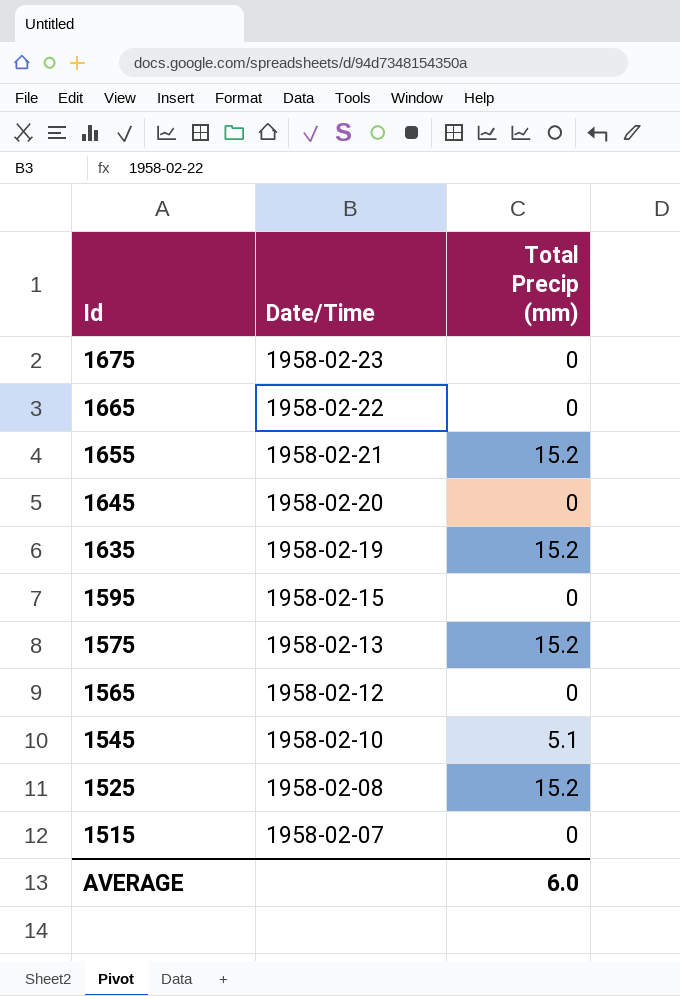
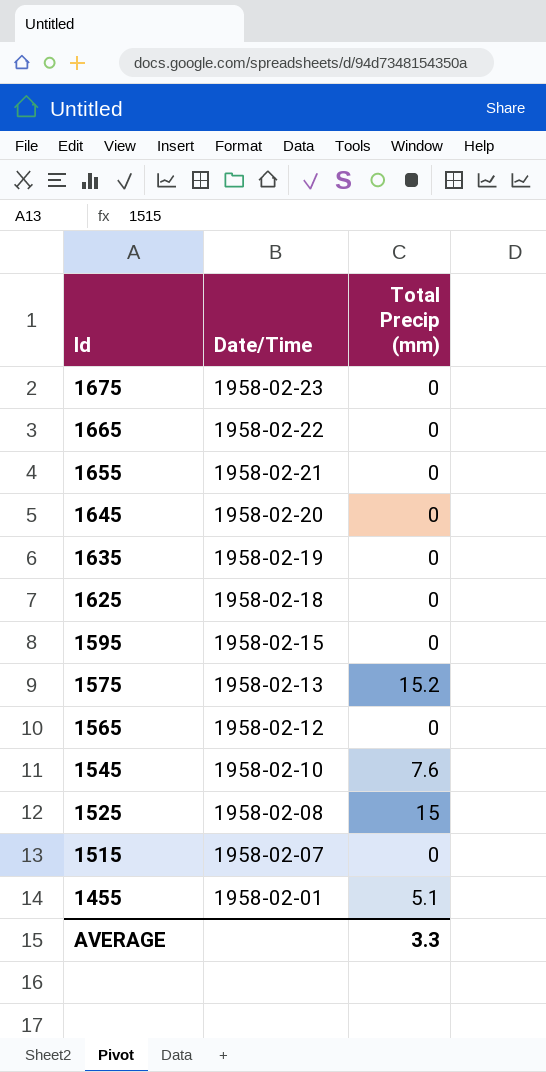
1655 | Total Precip (mm): 15.2 -> 0
1635 | Total Precip (mm): 15.2 -> 0
row 1625: none -> 1958-02-18 | 0
1545 | Total Precip (mm): 5.1 -> 7.6
1525 | Total Precip (mm): 15.2 -> 15
row 1455: none -> 1958-02-01 | 5.1
AVERAGE | Total Precip (mm): 6.0 -> 3.3

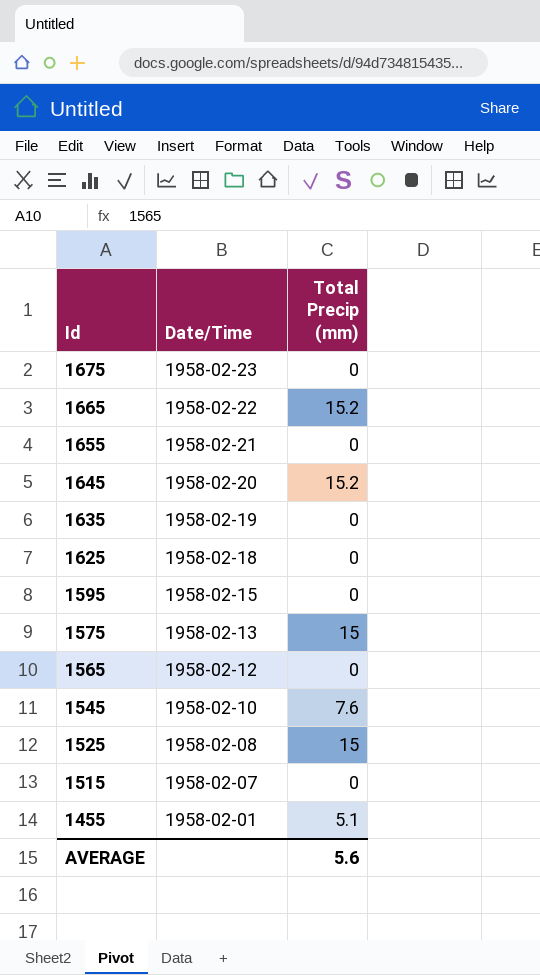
1665 | Total Precip (mm): 0 -> 15.2
1645 | Total Precip (mm): 0 -> 15.2
1575 | Total Precip (mm): 15.2 -> 15
AVERAGE | Total Precip (mm): 3.3 -> 5.6

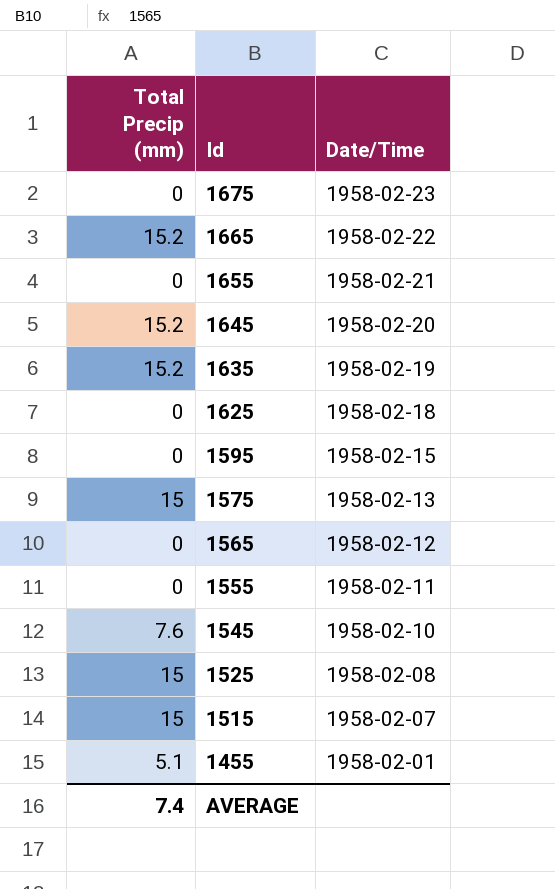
column Total Precip (mm) | position: 3 -> 1
1635 | Total Precip (mm): 0 -> 15.2
row 1555: none -> 0 | 1958-02-11
1515 | Total Precip (mm): 0 -> 15
AVERAGE | Total Precip (mm): 5.6 -> 7.4

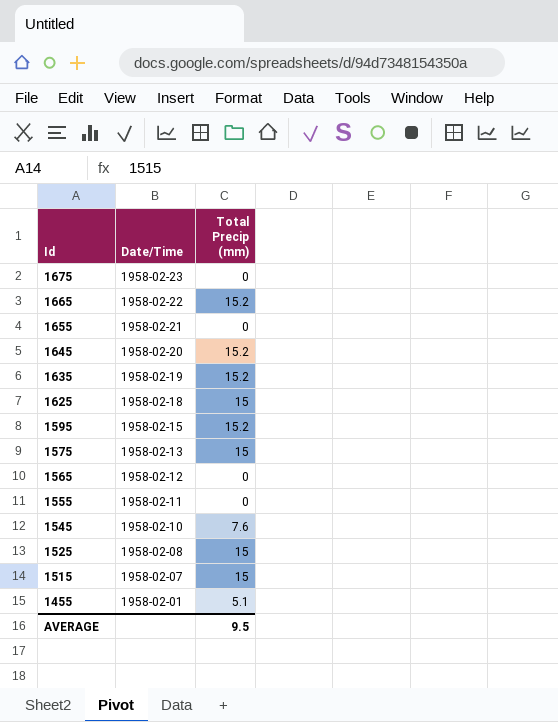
column Total Precip (mm) | position: 1 -> 3
1625 | Total Precip (mm): 0 -> 15
1595 | Total Precip (mm): 0 -> 15.2
AVERAGE | Total Precip (mm): 7.4 -> 9.5

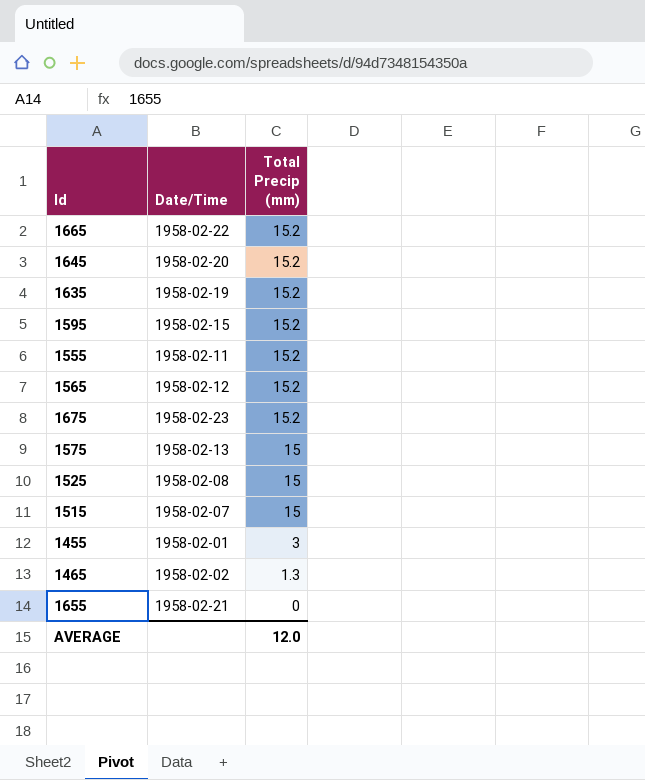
row order: Id descending -> Total Precip (mm) descending
row 1625: 1958-02-18 | 15 -> none
row 1545: 1958-02-10 | 7.6 -> none
1555 | Total Precip (mm): 0 -> 15.2
1565 | Total Precip (mm): 0 -> 15.2
1675 | Total Precip (mm): 0 -> 15.2
1455 | Total Precip (mm): 5.1 -> 3
row 1465: none -> 1958-02-02 | 1.3
AVERAGE | Total Precip (mm): 9.5 -> 12.0

